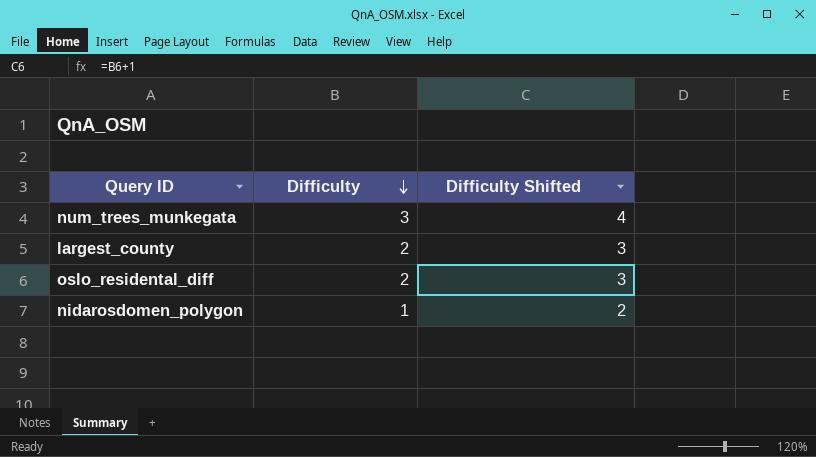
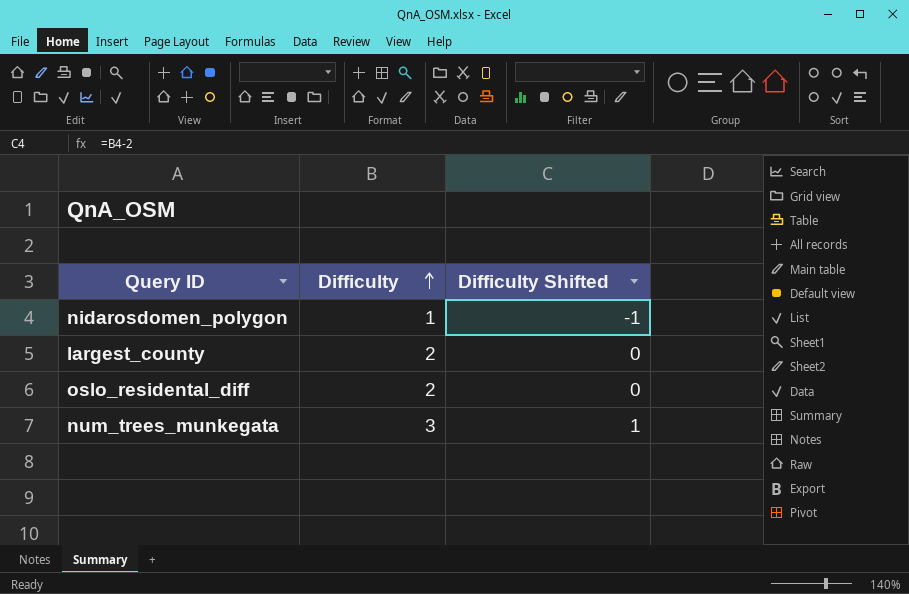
row order: Difficulty descending -> Difficulty ascending
column Difficulty Shifted | formula: [Difficulty] + 1 -> [Difficulty] - 2

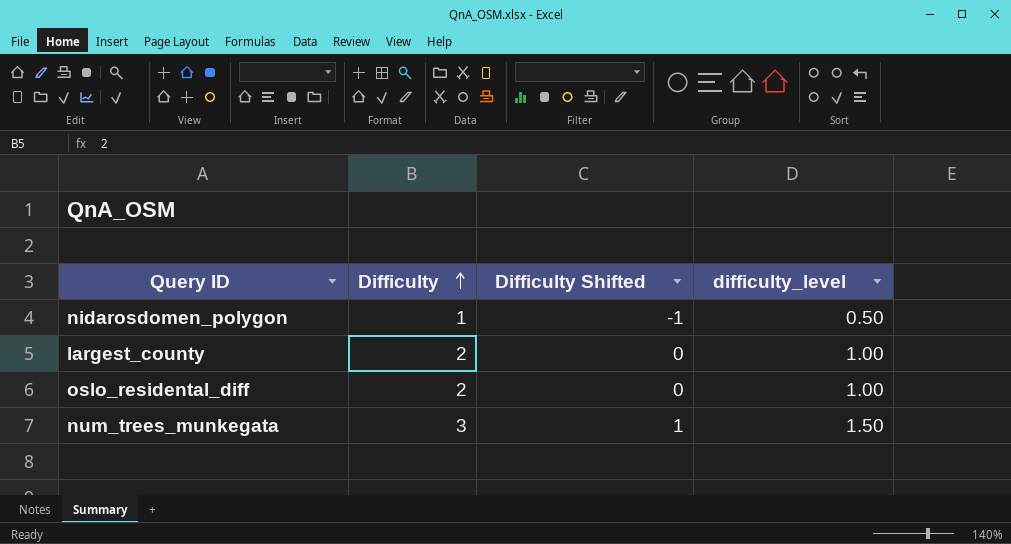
column difficulty_level | formula: none -> [Difficulty] * 0.5

